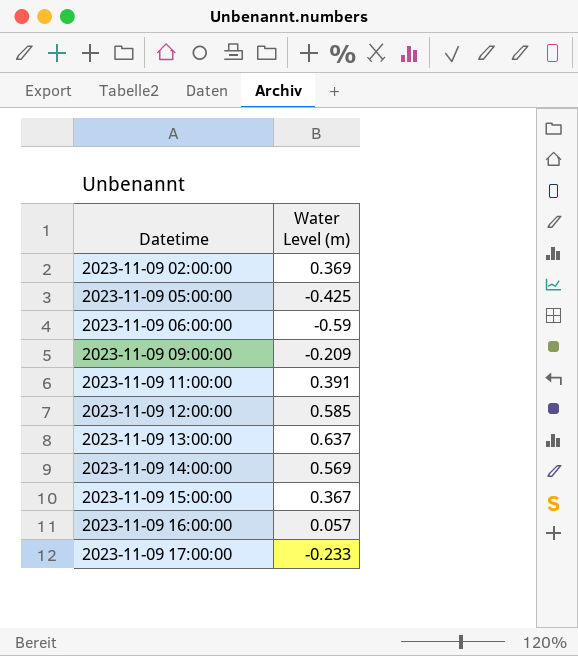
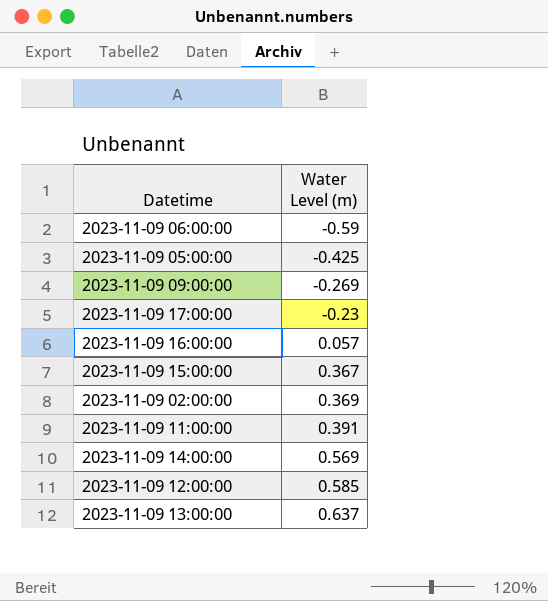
row order: Datetime ascending -> Water Level (m) ascending
2023-11-09 09:00:00 | Water Level (m): -0.209 -> -0.269
2023-11-09 17:00:00 | Water Level (m): -0.233 -> -0.23

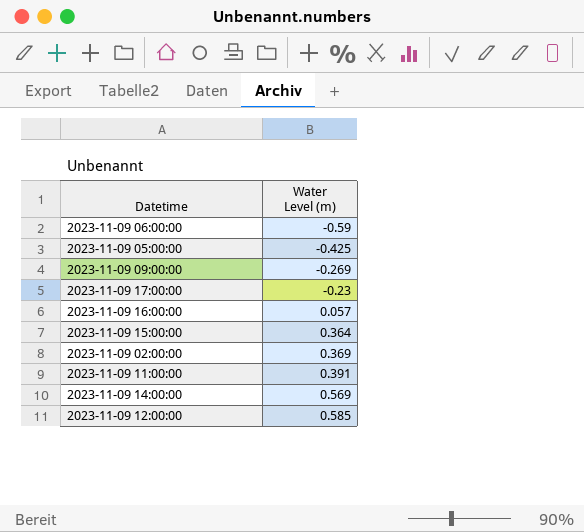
row 2023-11-09 13:00:00: 0.637 -> none
2023-11-09 15:00:00 | Water Level (m): 0.367 -> 0.364

